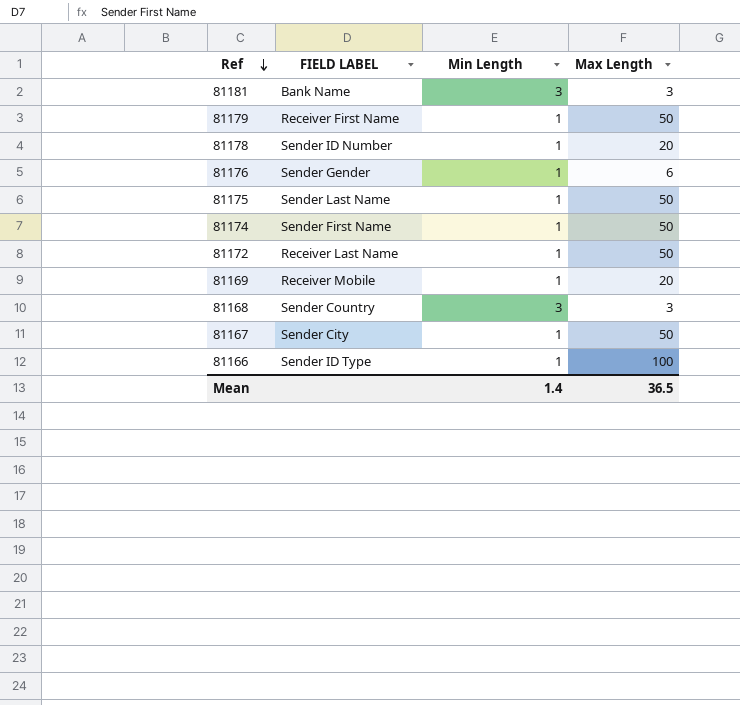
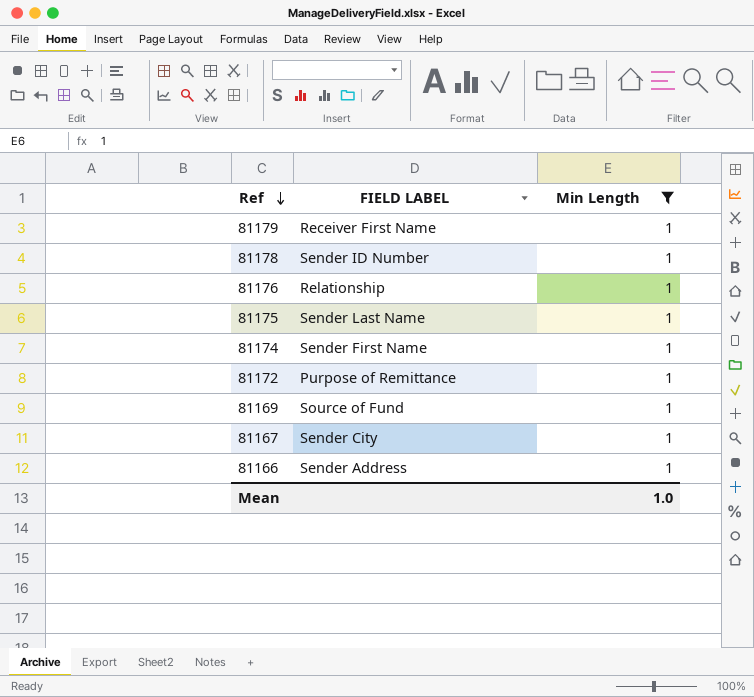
filter: none -> Min Length = 1
column Max Length | position: 4 -> none
81176 | FIELD LABEL: Sender Gender -> Relationship
81172 | FIELD LABEL: Receiver Last Name -> Purpose of Remittance
81169 | FIELD LABEL: Receiver Mobile -> Source of Fund
81166 | FIELD LABEL: Sender ID Type -> Sender Address
Mean | Min Length: 1.4 -> 1.0

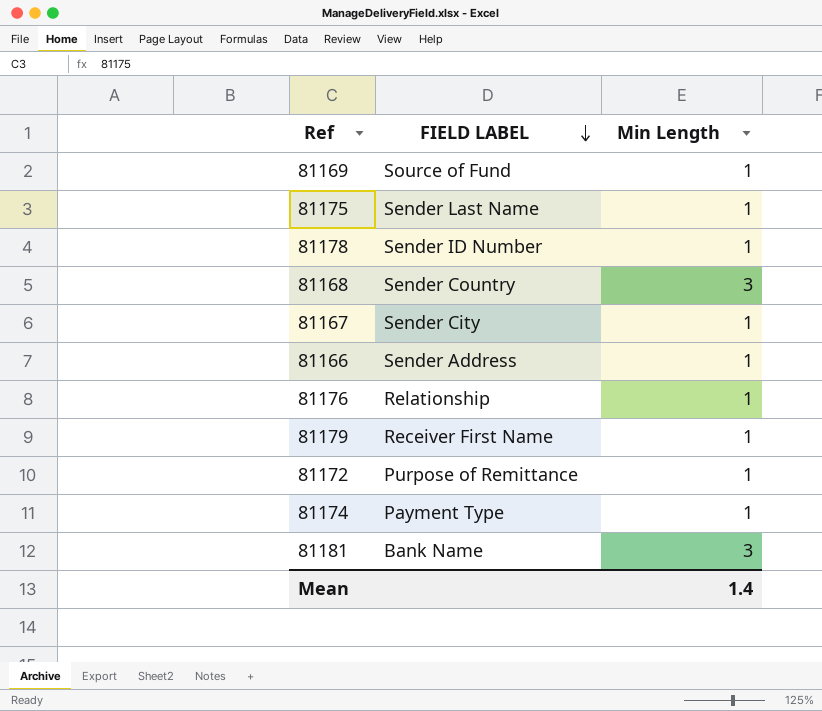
filter: Min Length = 1 -> none
row order: Ref descending -> FIELD LABEL descending
81174 | FIELD LABEL: Sender First Name -> Payment Type
Mean | Min Length: 1.0 -> 1.4

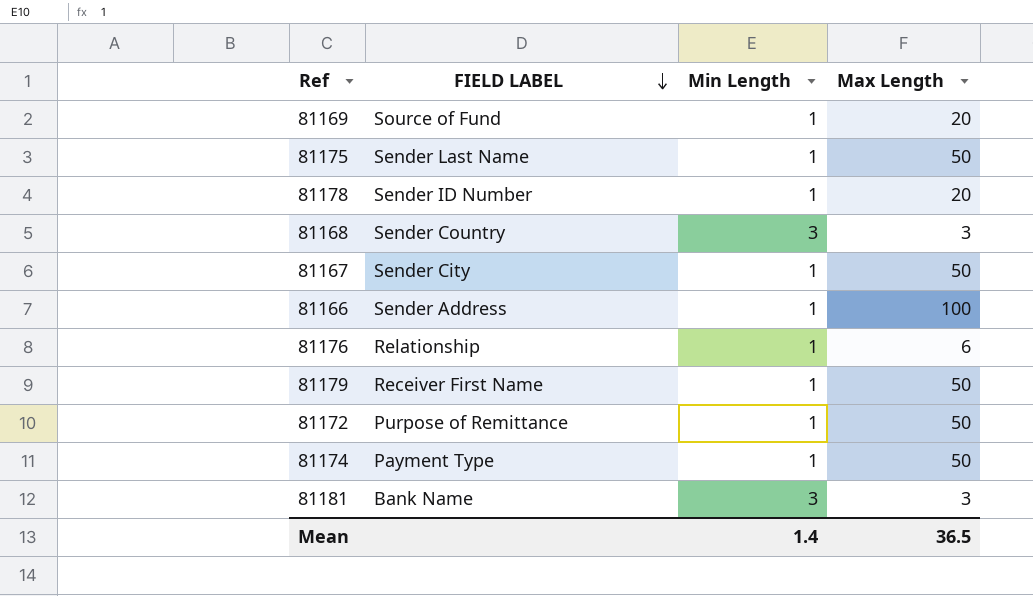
column Max Length | position: none -> 4

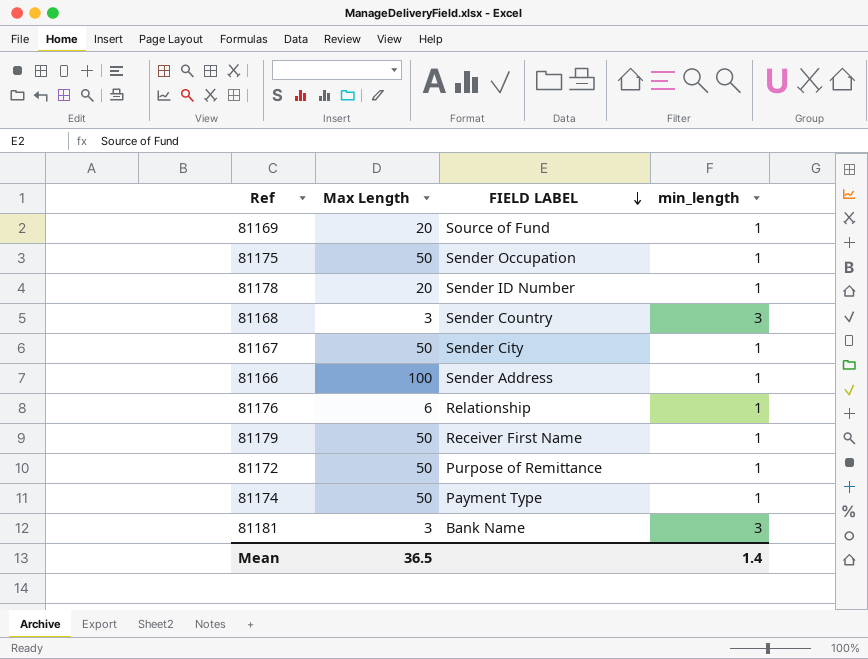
column Max Length | position: 4 -> 2
column name: Min Length -> min_length
81175 | FIELD LABEL: Sender Last Name -> Sender Occupation

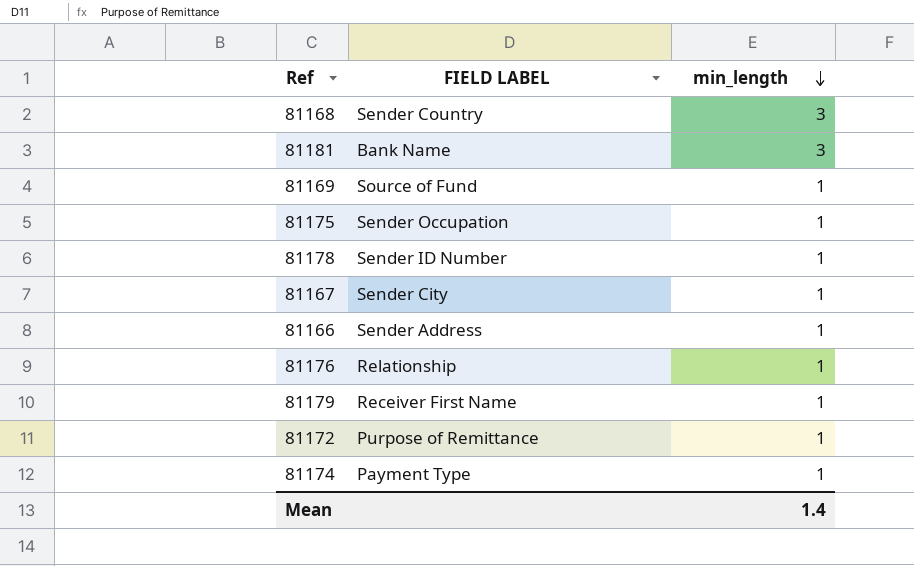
row order: FIELD LABEL descending -> min_length descending
column Max Length | position: 2 -> none

